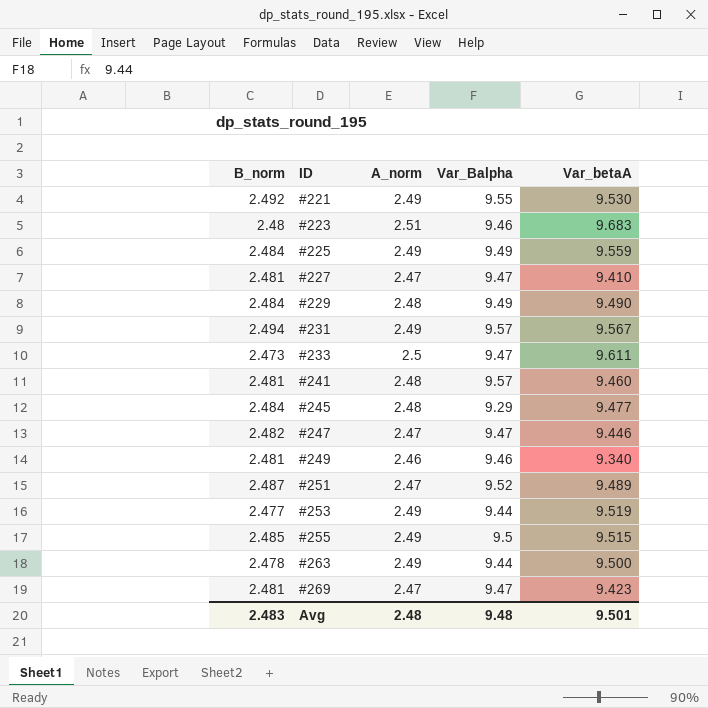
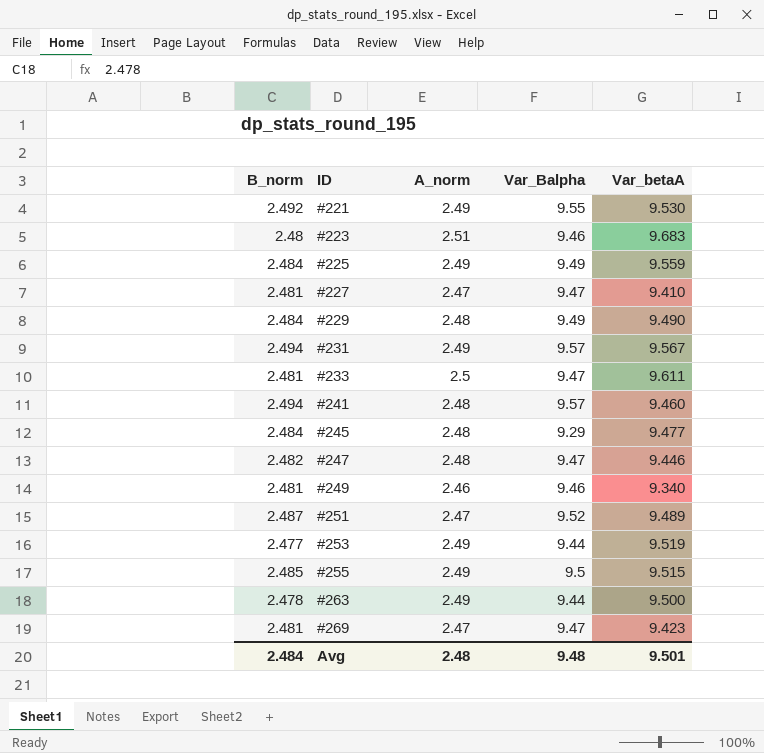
#233 | B_norm: 2.473 -> 2.481
#241 | B_norm: 2.481 -> 2.494
#247 | A_norm: 2.47 -> 2.48
Avg | B_norm: 2.483 -> 2.484

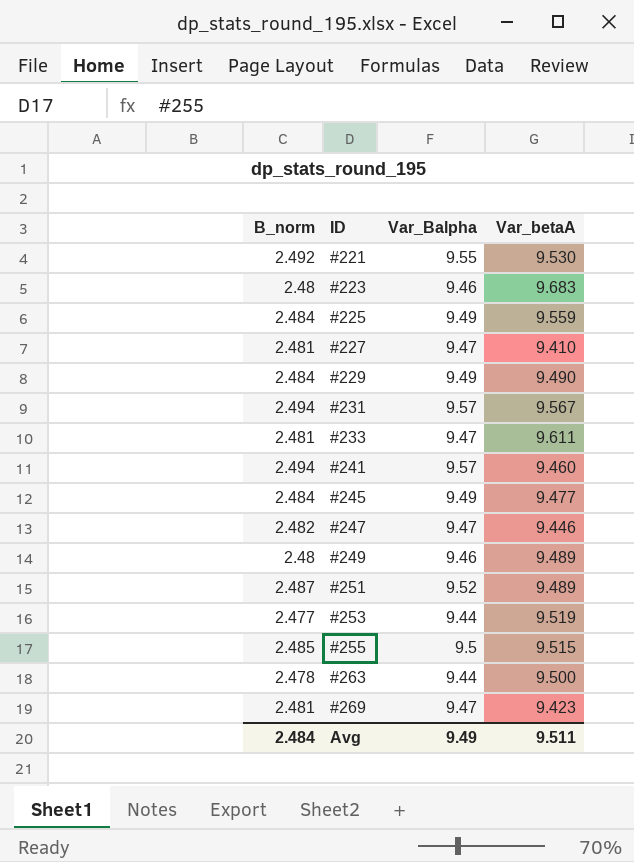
column A_norm | position: 3 -> none
#245 | Var_Balpha: 9.29 -> 9.49
#249 | B_norm: 2.481 -> 2.48
#249 | Var_betaA: 9.340 -> 9.489
Avg | Var_Balpha: 9.48 -> 9.49
Avg | Var_betaA: 9.501 -> 9.511

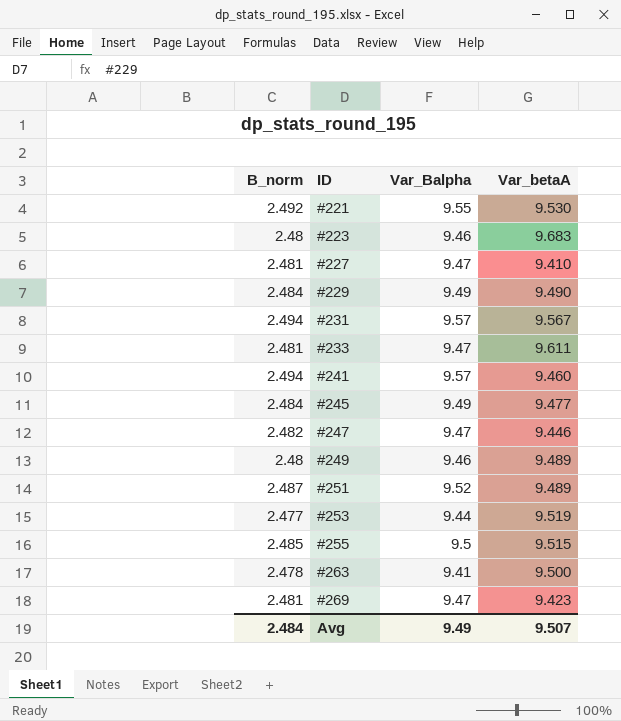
row #225: 2.484 | 9.49 | 9.559 -> none
#263 | Var_Balpha: 9.44 -> 9.41
Avg | Var_betaA: 9.511 -> 9.507

